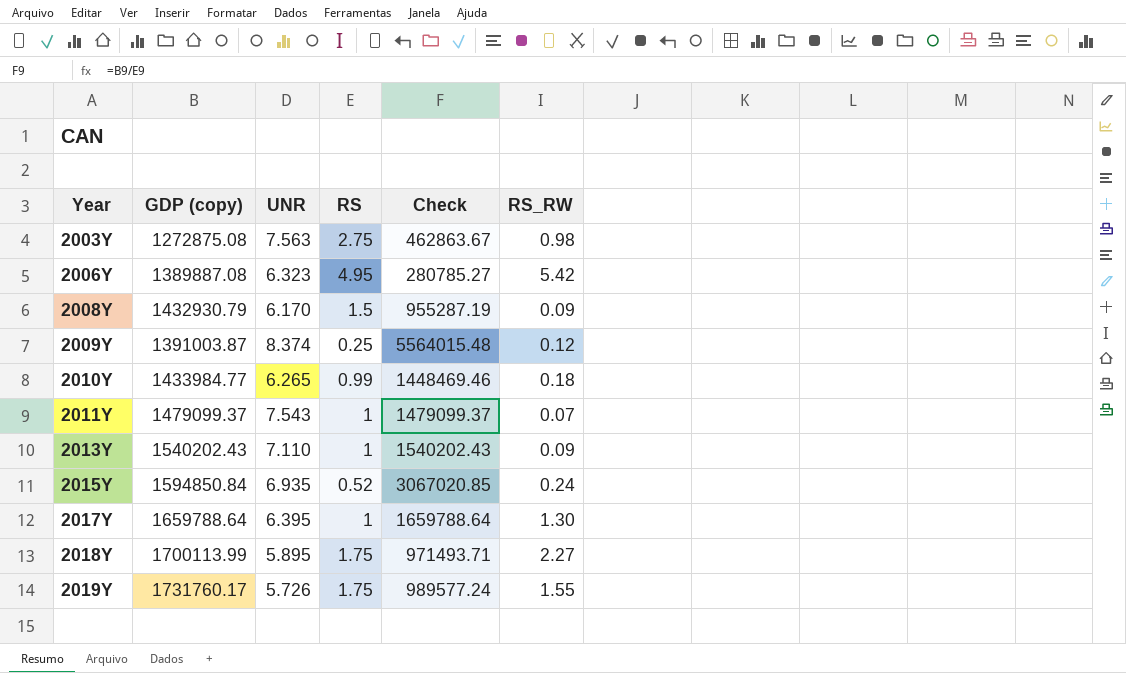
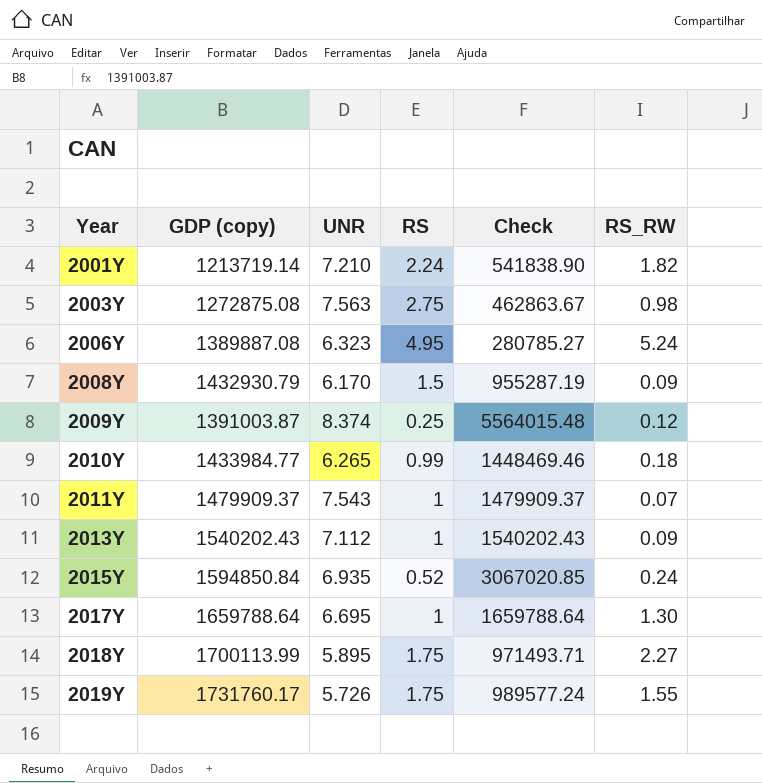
row 2001Y: none -> 1213719.14 | 7.210 | 2.24 | 541838.90 | 1.82
2006Y | RS_RW: 5.42 -> 5.24
2011Y | GDP (copy): 1479099.37 -> 1479909.37
2011Y | Check: 1479099.37 -> 1479909.37
2013Y | UNR: 7.110 -> 7.112
2017Y | UNR: 6.395 -> 6.695

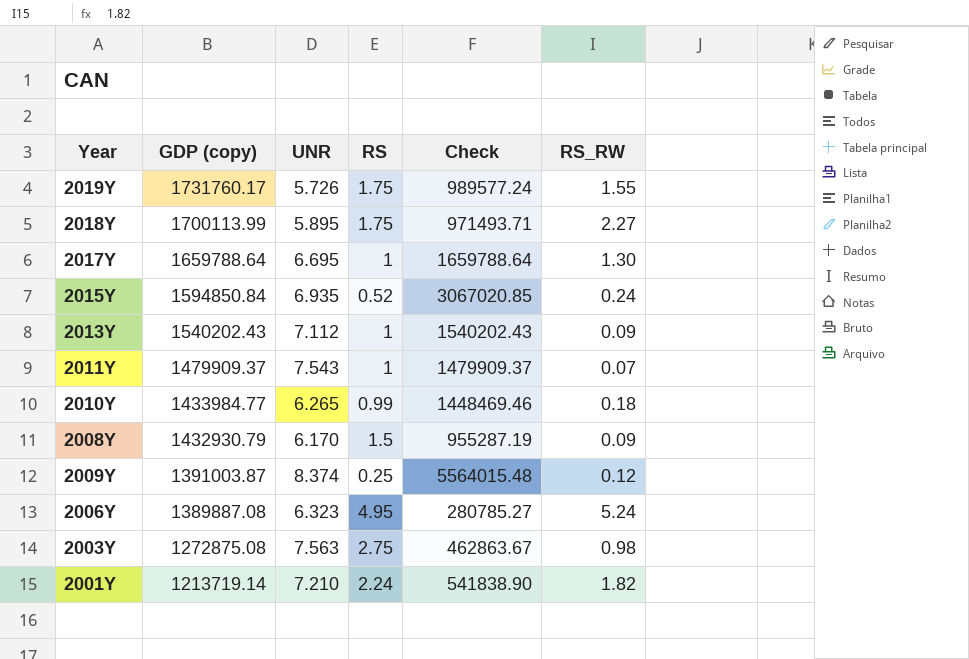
row order: Year ascending -> GDP (copy) descending

